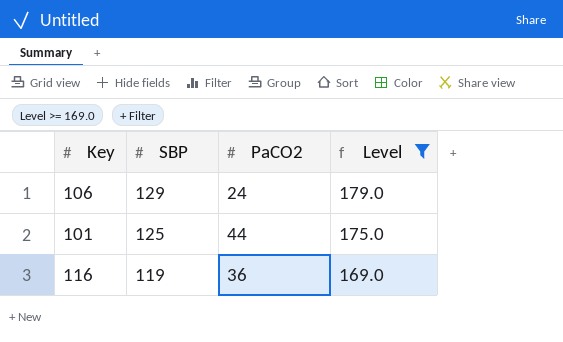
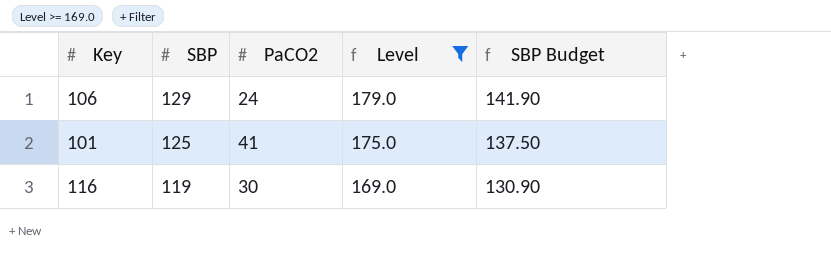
column SBP Budget | formula: none -> [SBP] * 1.1
101 | PaCO2: 44 -> 41
116 | PaCO2: 36 -> 30

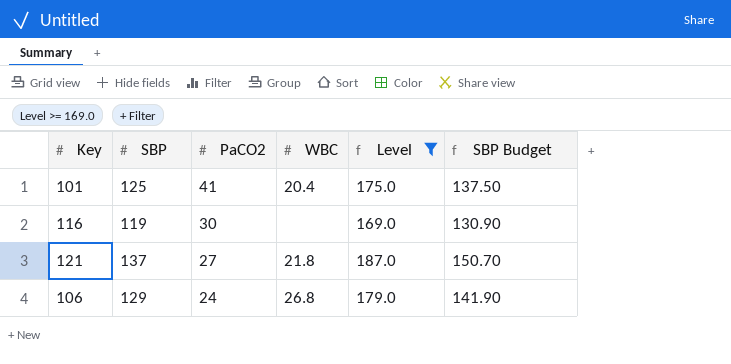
row order: SBP descending -> PaCO2 descending
column WBC | position: none -> 4
row 121: none -> 137 | 27 | 21.8 | 187.0 | 150.70

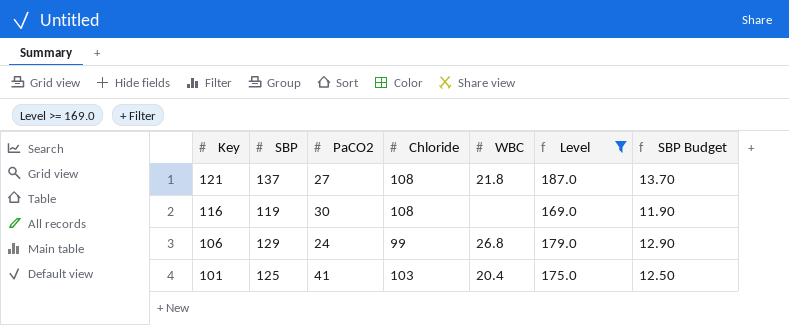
row order: PaCO2 descending -> Key descending
column Chloride | position: none -> 4
column SBP Budget | formula: [SBP] * 1.1 -> [SBP] * 0.1

